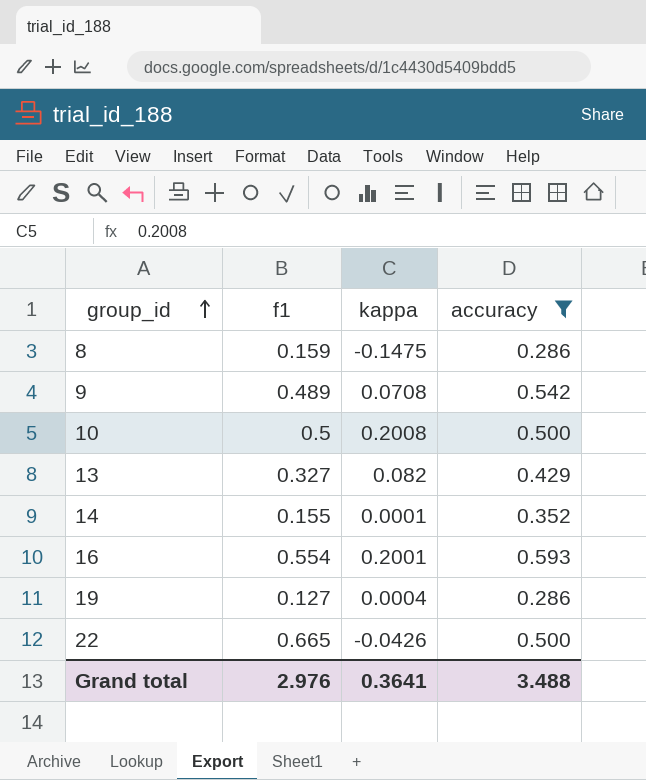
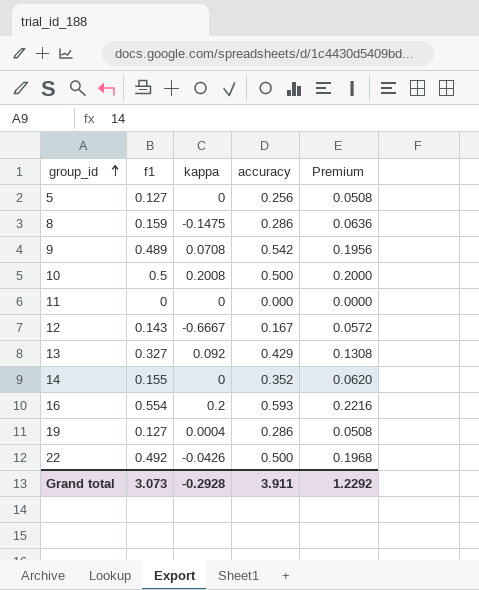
filter: accuracy >= 0.286 -> none
column Premium | formula: none -> [f1] * 0.4
13 | kappa: 0.082 -> 0.092
14 | kappa: 0.0001 -> 0
16 | kappa: 0.2001 -> 0.2
22 | f1: 0.665 -> 0.492
Grand total | f1: 2.976 -> 3.073
Grand total | kappa: 0.3641 -> -0.2928
Grand total | accuracy: 3.488 -> 3.911

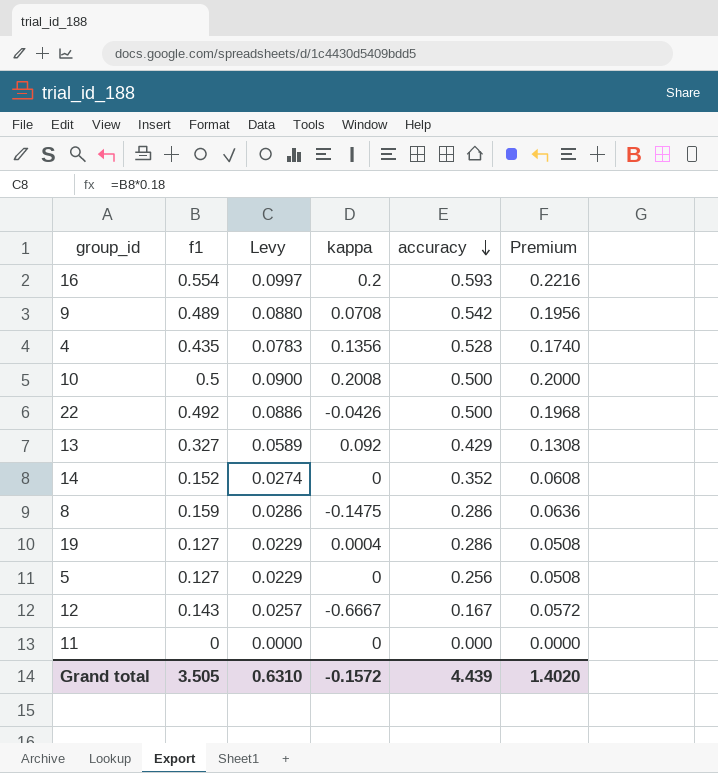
row order: group_id ascending -> accuracy descending
column Levy | formula: none -> [f1] * 0.18
row 4: none -> 0.435 | 0.0783 | 0.1356 | 0.528 | 0.1740
14 | f1: 0.155 -> 0.152
14 | Premium: 0.0620 -> 0.0608
Grand total | f1: 3.073 -> 3.505
Grand total | kappa: -0.2928 -> -0.1572
Grand total | accuracy: 3.911 -> 4.439
Grand total | Premium: 1.2292 -> 1.4020

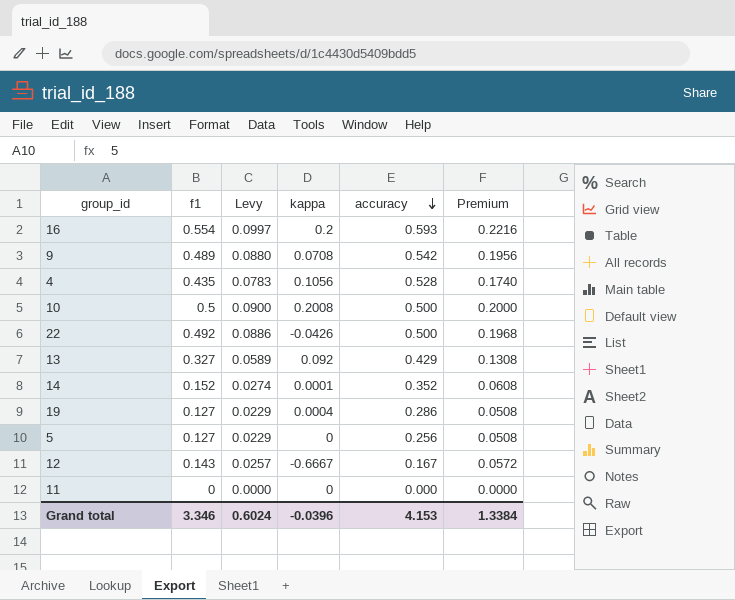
row 8: 0.159 | 0.0286 | -0.1475 | 0.286 | 0.0636 -> none
4 | kappa: 0.1356 -> 0.1056
14 | kappa: 0 -> 0.0001
Grand total | f1: 3.505 -> 3.346
Grand total | Levy: 0.6310 -> 0.6024
Grand total | kappa: -0.1572 -> -0.0396
Grand total | accuracy: 4.439 -> 4.153
Grand total | Premium: 1.4020 -> 1.3384

